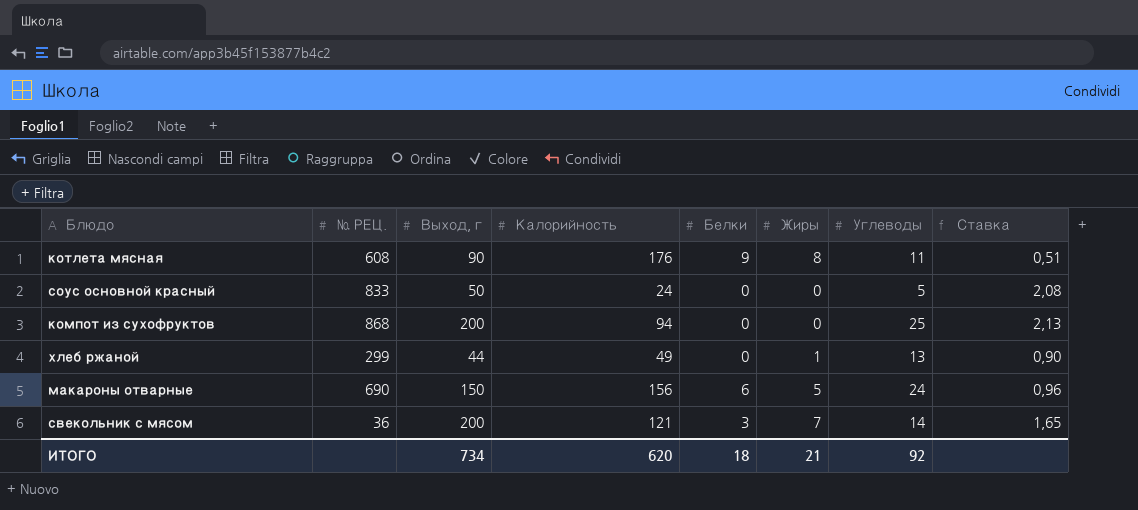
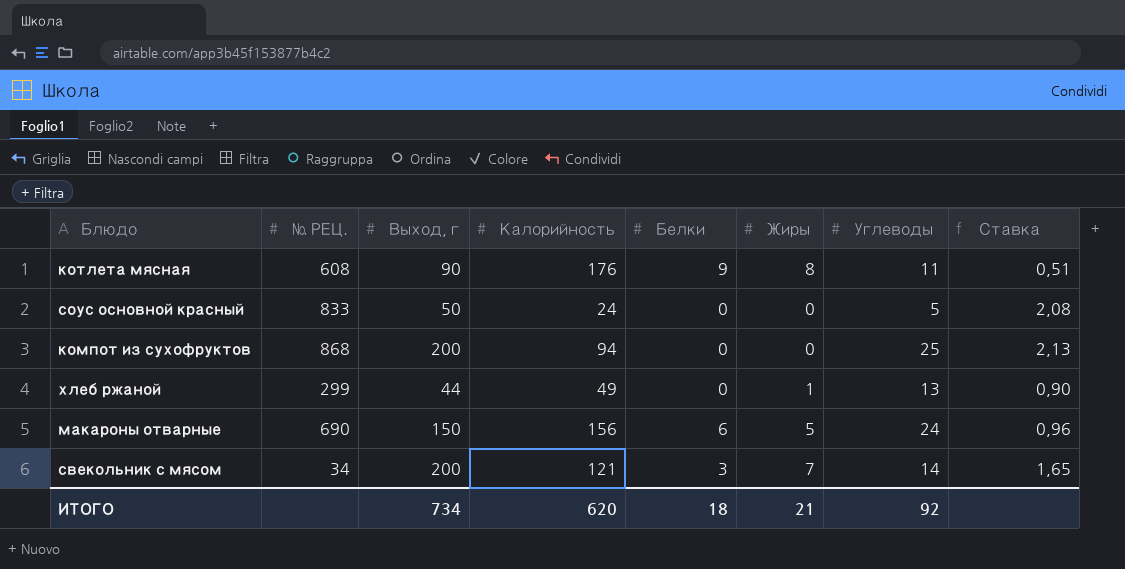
свекольник с мясом | № РЕЦ.: 36 -> 34

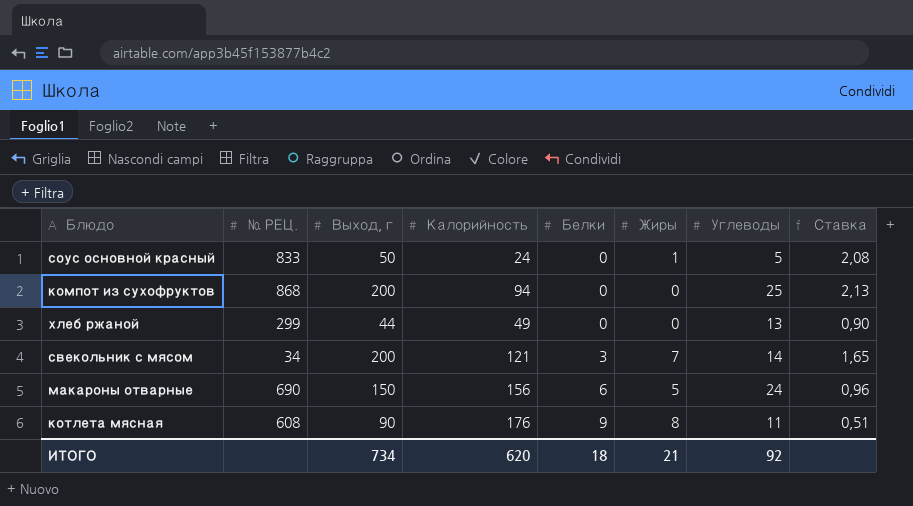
row order: none -> Белки ascending
соус основной красный | Жиры: 0 -> 1
хлеб ржаной | Жиры: 1 -> 0

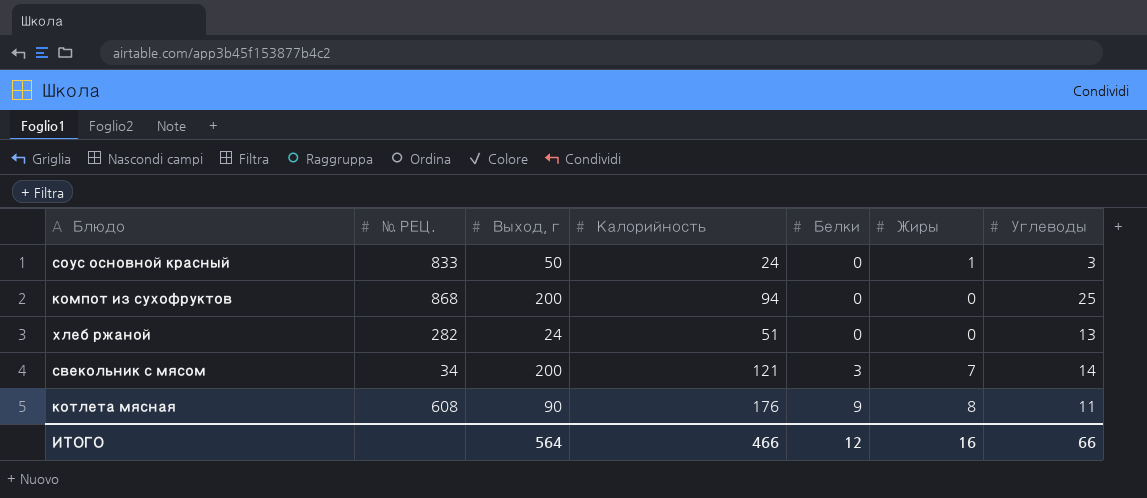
column Ставка | formula: [Выход, г] / [Калорийность] -> none
row макароны отварные: 690 | 150 | 156 | 6 | 5 | 24 | 0,96 -> none
соус основной красный | Углеводы: 5 -> 3
хлеб ржаной | № РЕЦ.: 299 -> 282
хлеб ржаной | Выход, г: 44 -> 24
хлеб ржаной | Калорийность: 49 -> 51
ИТОГО | Выход, г: 734 -> 564
ИТОГО | Калорийность: 620 -> 466
ИТОГО | Белки: 18 -> 12
ИТОГО | Жиры: 21 -> 16
ИТОГО | Углеводы: 92 -> 66

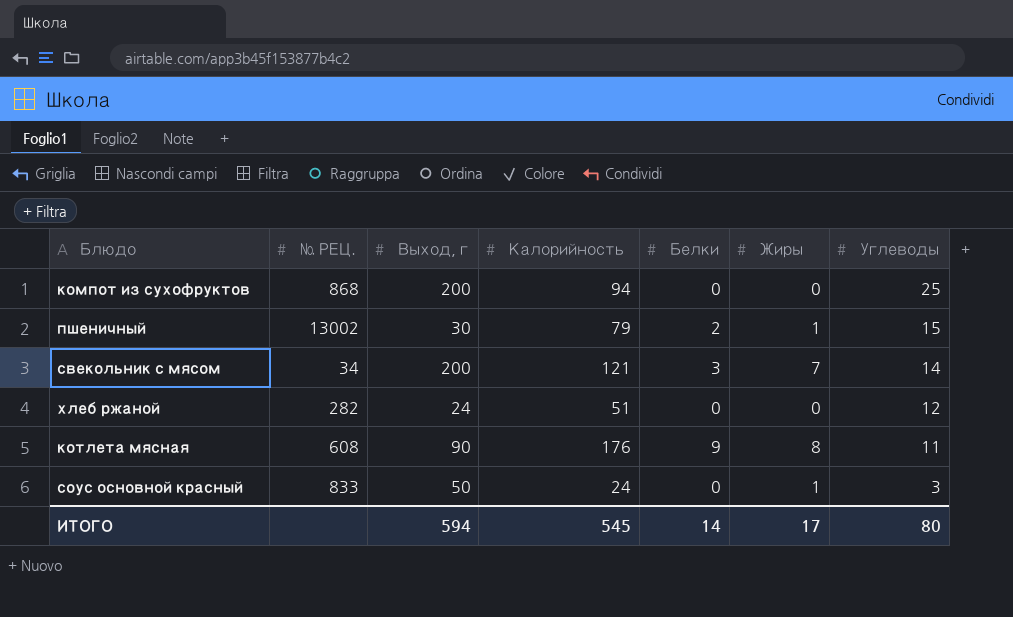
row order: Белки ascending -> Углеводы descending
row пшеничный: none -> 13002 | 30 | 79 | 2 | 1 | 15
хлеб ржаной | Углеводы: 13 -> 12
ИТОГО | Выход, г: 564 -> 594
ИТОГО | Калорийность: 466 -> 545
ИТОГО | Белки: 12 -> 14
ИТОГО | Жиры: 16 -> 17
ИТОГО | Углеводы: 66 -> 80

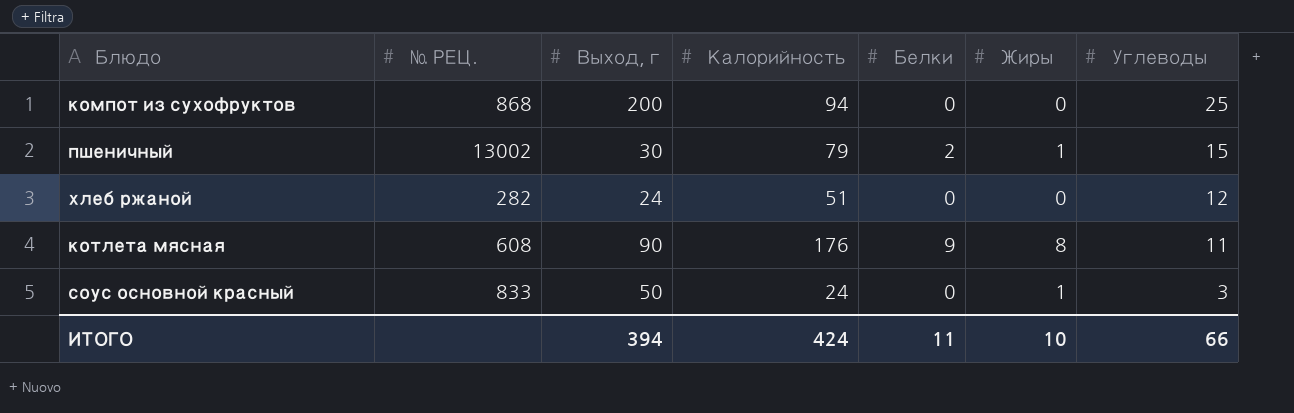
row свекольник с мясом: 34 | 200 | 121 | 3 | 7 | 14 -> none
ИТОГО | Выход, г: 594 -> 394
ИТОГО | Калорийность: 545 -> 424
ИТОГО | Белки: 14 -> 11
ИТОГО | Жиры: 17 -> 10
ИТОГО | Углеводы: 80 -> 66

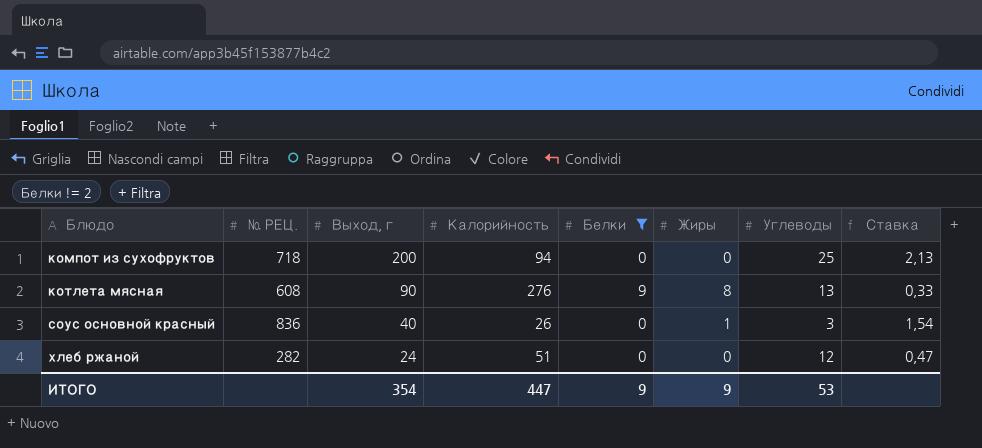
filter: none -> Белки != 2
row order: Углеводы descending -> Блюдо ascending
column Ставка | formula: none -> [Выход, г] / [Калорийность]
компот из сухофруктов | № РЕЦ.: 868 -> 718
котлета мясная | Калорийность: 176 -> 276
котлета мясная | Углеводы: 11 -> 13
соус основной красный | № РЕЦ.: 833 -> 836
соус основной красный | Выход, г: 50 -> 40
соус основной красный | Калорийность: 24 -> 26
ИТОГО | Выход, г: 394 -> 354
ИТОГО | Калорийность: 424 -> 447
ИТОГО | Белки: 11 -> 9
ИТОГО | Жиры: 10 -> 9
ИТОГО | Углеводы: 66 -> 53

